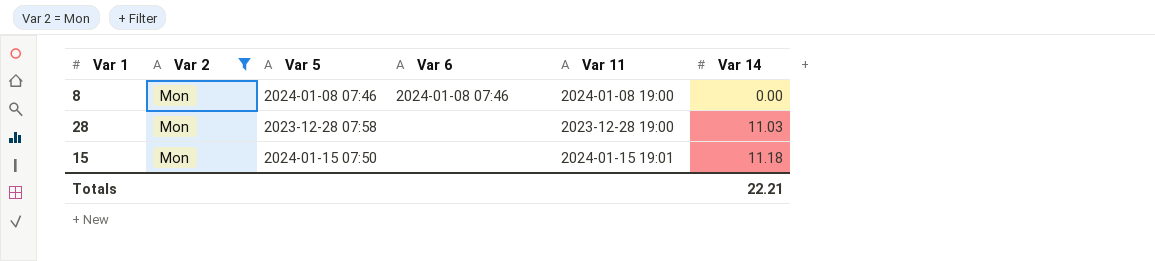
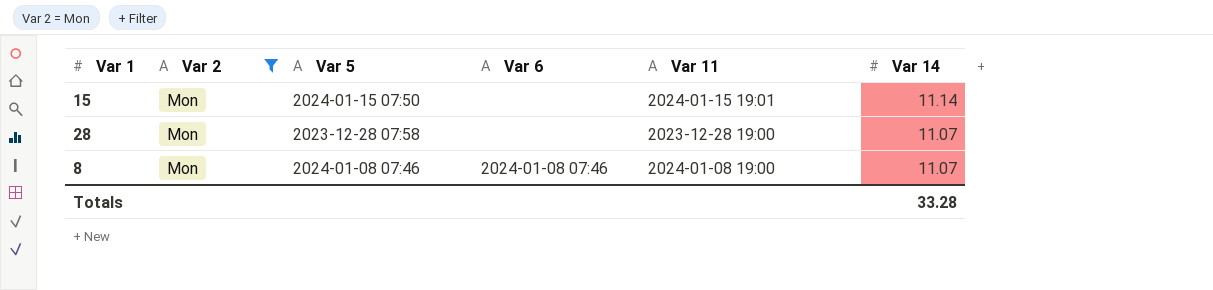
row order: Var 14 ascending -> Var 14 descending
15 | Var 14: 11.18 -> 11.14
28 | Var 14: 11.03 -> 11.07
8 | Var 14: 0.00 -> 11.07
Totals | Var 14: 22.21 -> 33.28

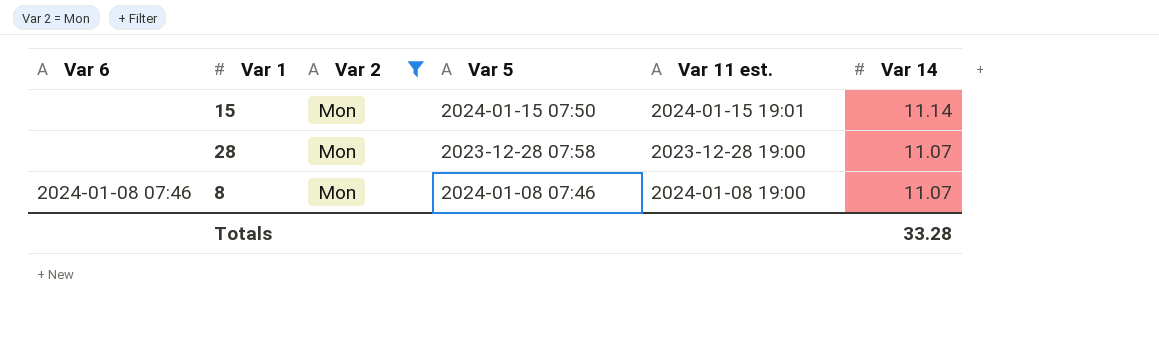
column Var 6 | position: 4 -> 1
column name: Var 11 -> Var 11 est.

